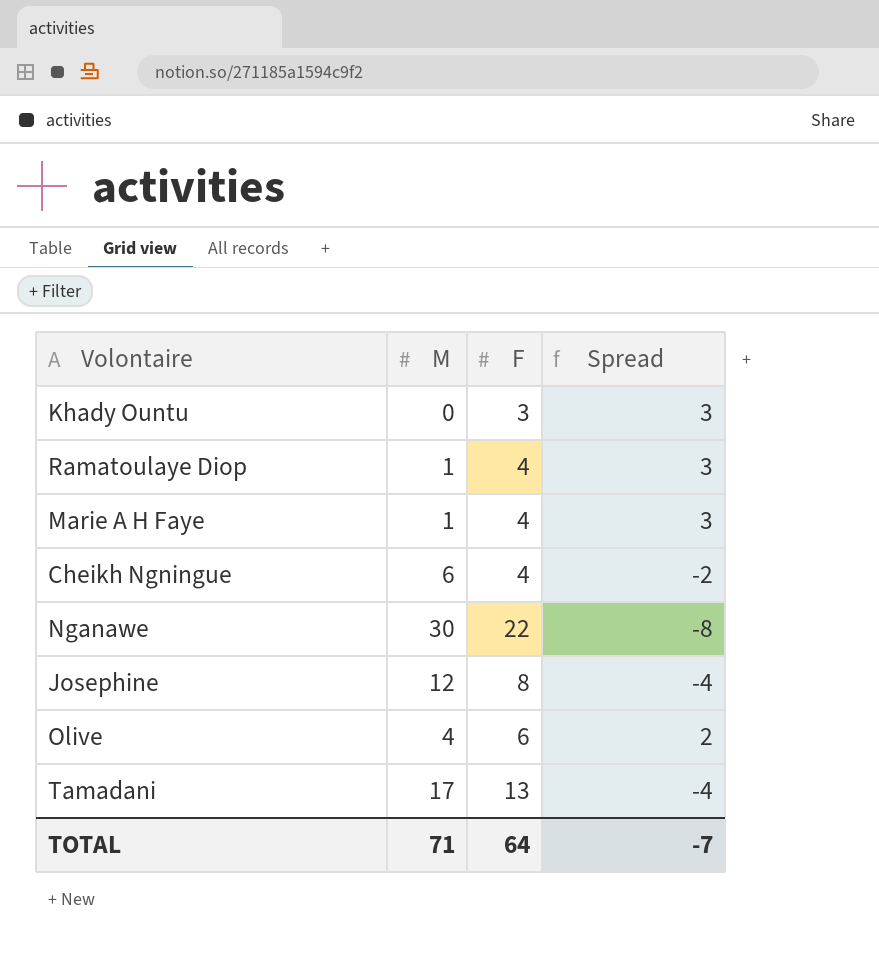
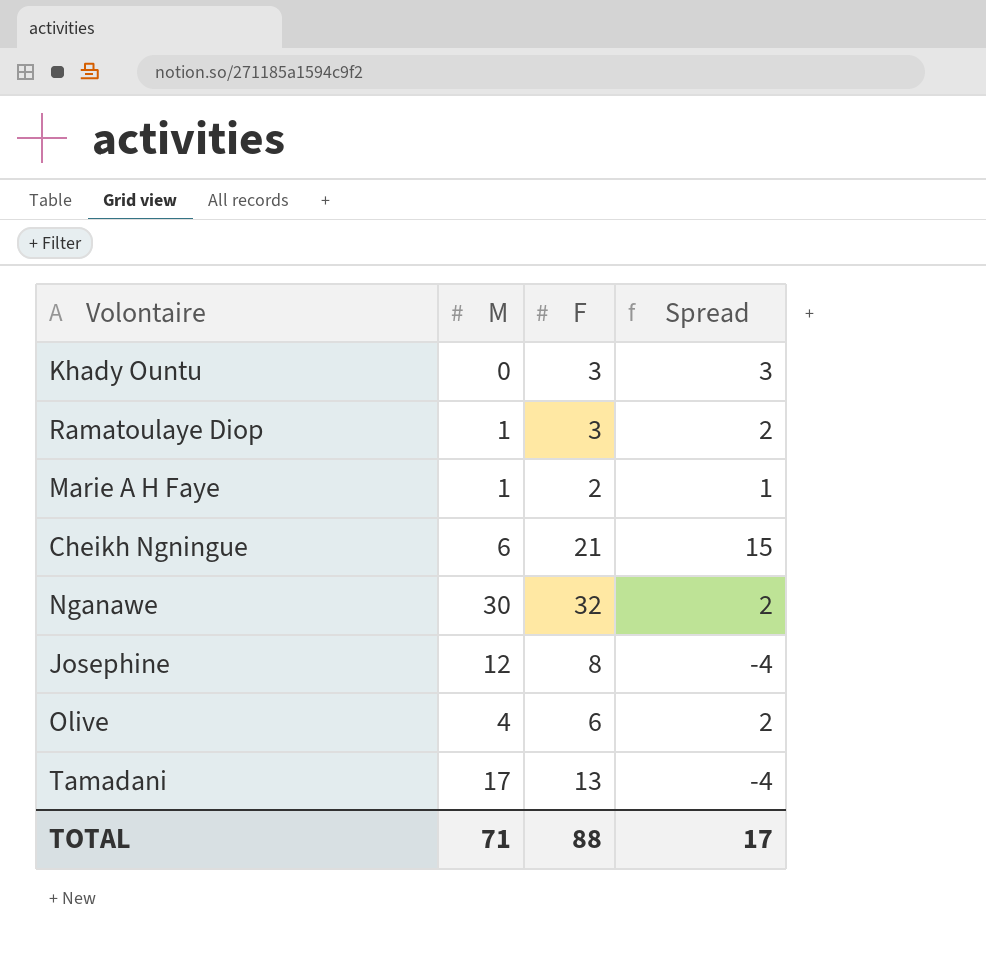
Ramatoulaye Diop | F: 4 -> 3
Ramatoulaye Diop | Spread: 3 -> 2
Marie A H Faye | F: 4 -> 2
Marie A H Faye | Spread: 3 -> 1
Cheikh Ngningue | F: 4 -> 21
Cheikh Ngningue | Spread: -2 -> 15
Nganawe | F: 22 -> 32
Nganawe | Spread: -8 -> 2
TOTAL | F: 64 -> 88
TOTAL | Spread: -7 -> 17

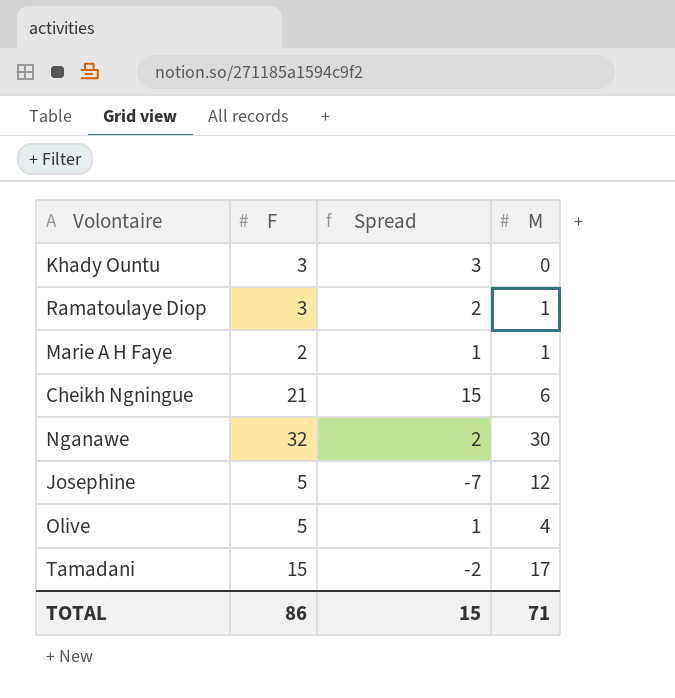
column M | position: 2 -> 4
Josephine | F: 8 -> 5
Josephine | Spread: -4 -> -7
Olive | F: 6 -> 5
Olive | Spread: 2 -> 1
Tamadani | F: 13 -> 15
Tamadani | Spread: -4 -> -2
TOTAL | F: 88 -> 86
TOTAL | Spread: 17 -> 15

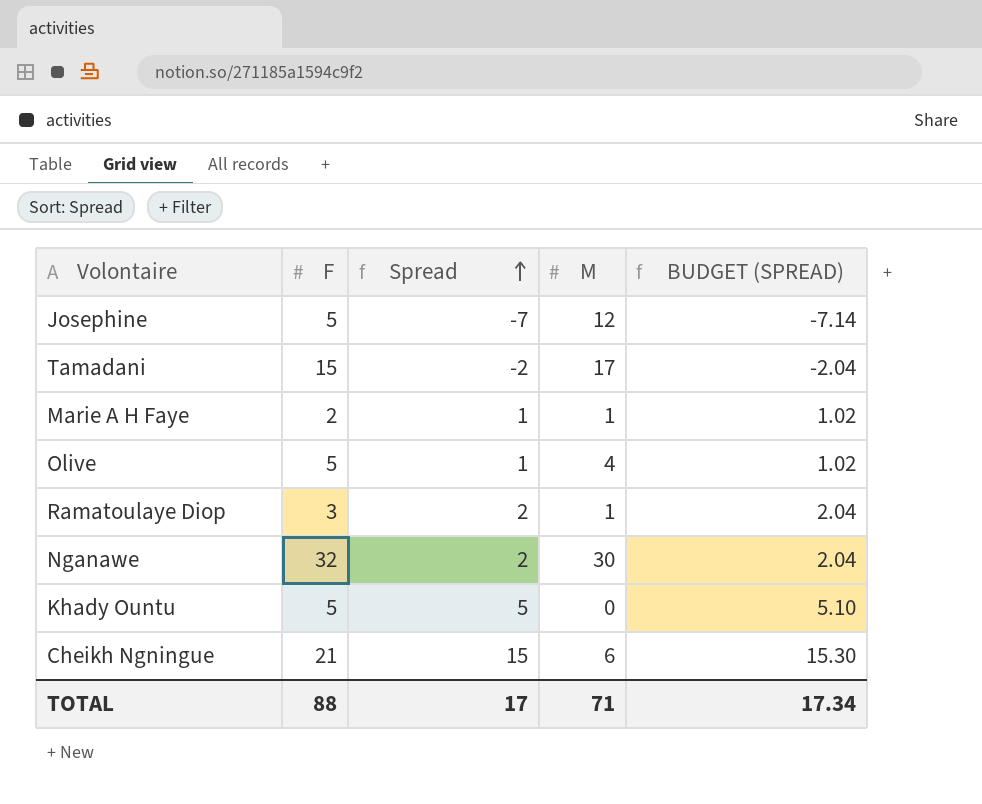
row order: none -> Spread ascending
column BUDGET (SPREAD) | formula: none -> [Spread] * 1.02
Khady Ountu | F: 3 -> 5
Khady Ountu | Spread: 3 -> 5
TOTAL | F: 86 -> 88
TOTAL | Spread: 15 -> 17

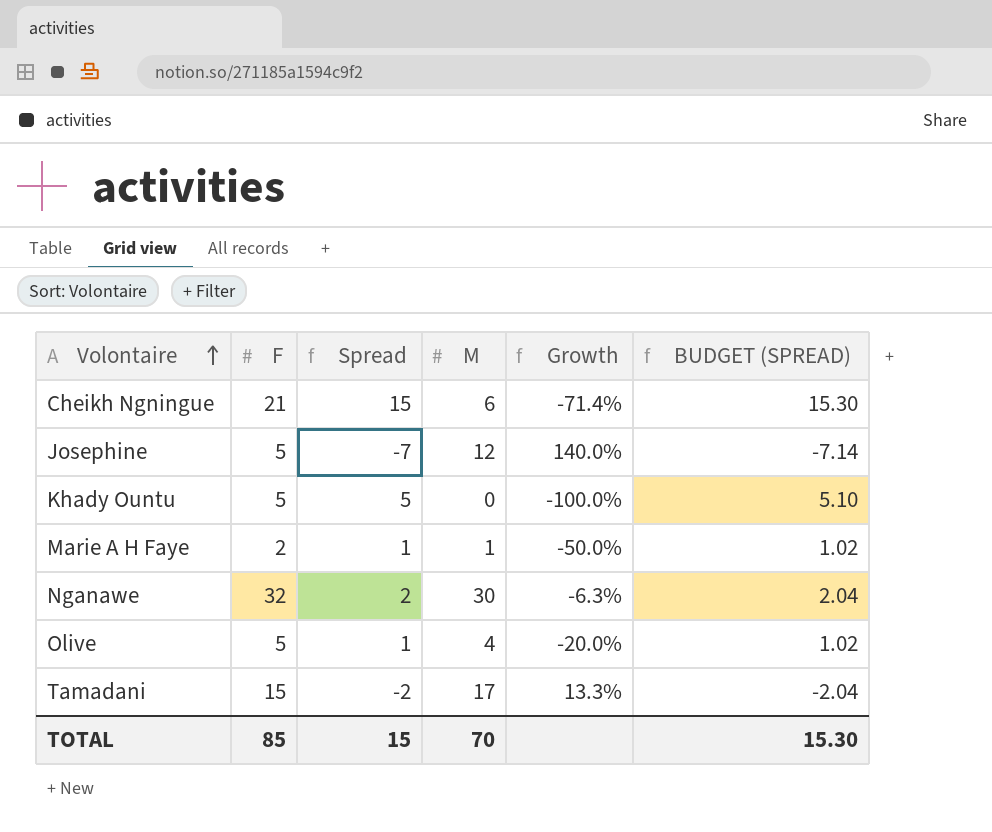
row order: Spread ascending -> Volontaire ascending
column Growth | formula: none -> ([M] - [F]) / [F]
row Ramatoulaye Diop: 3 | 2 | 1 | 2.04 -> none
TOTAL | F: 88 -> 85
TOTAL | Spread: 17 -> 15
TOTAL | M: 71 -> 70
TOTAL | BUDGET (SPREAD): 17.34 -> 15.30

